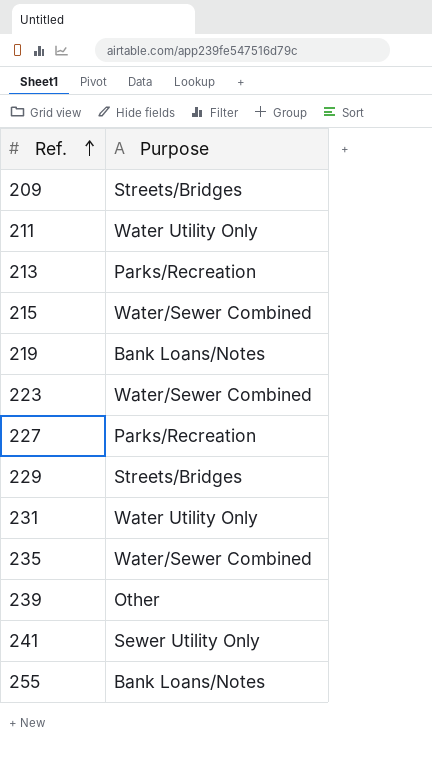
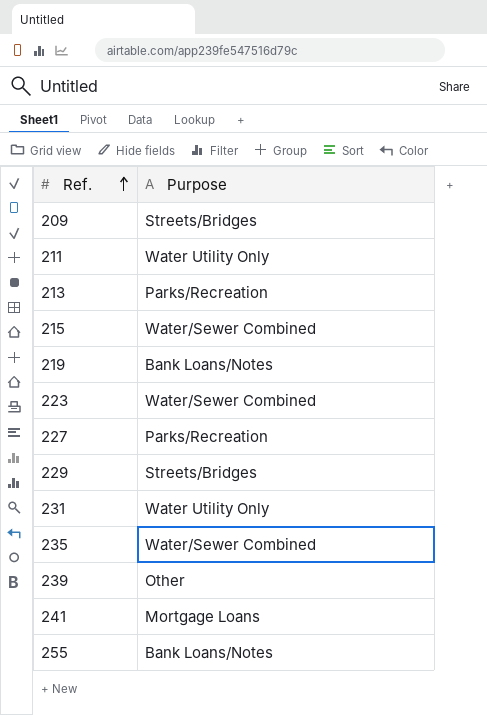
241 | Purpose: Sewer Utility Only -> Mortgage Loans

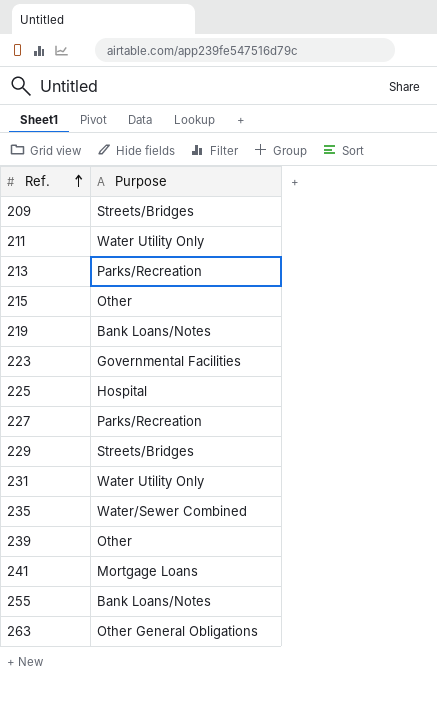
215 | Purpose: Water/Sewer Combined -> Other
223 | Purpose: Water/Sewer Combined -> Governmental Facilities
row 225: none -> Hospital
row 263: none -> Other General Obligations

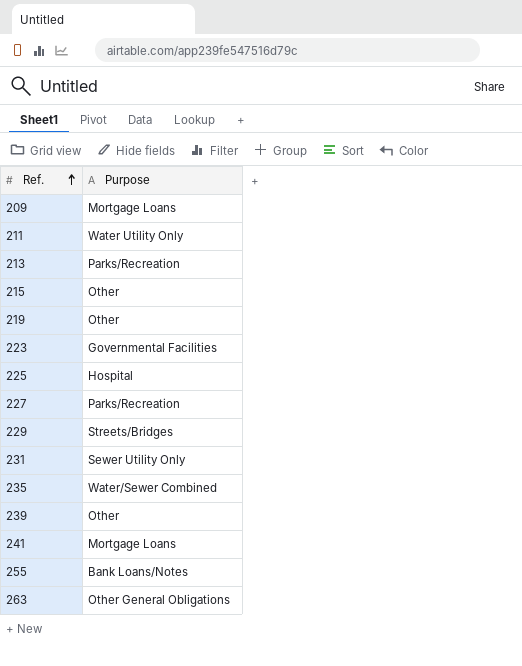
209 | Purpose: Streets/Bridges -> Mortgage Loans
219 | Purpose: Bank Loans/Notes -> Other
231 | Purpose: Water Utility Only -> Sewer Utility Only

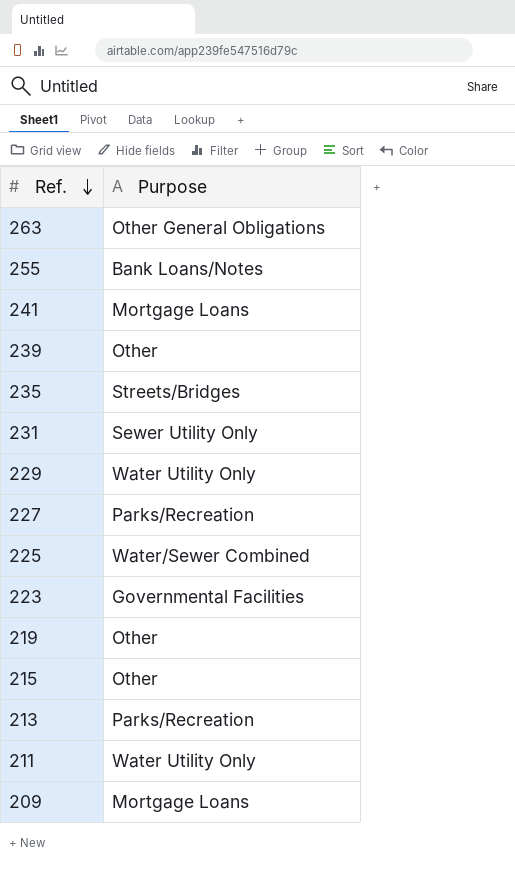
row order: Ref. ascending -> Ref. descending
235 | Purpose: Water/Sewer Combined -> Streets/Bridges
229 | Purpose: Streets/Bridges -> Water Utility Only
225 | Purpose: Hospital -> Water/Sewer Combined

